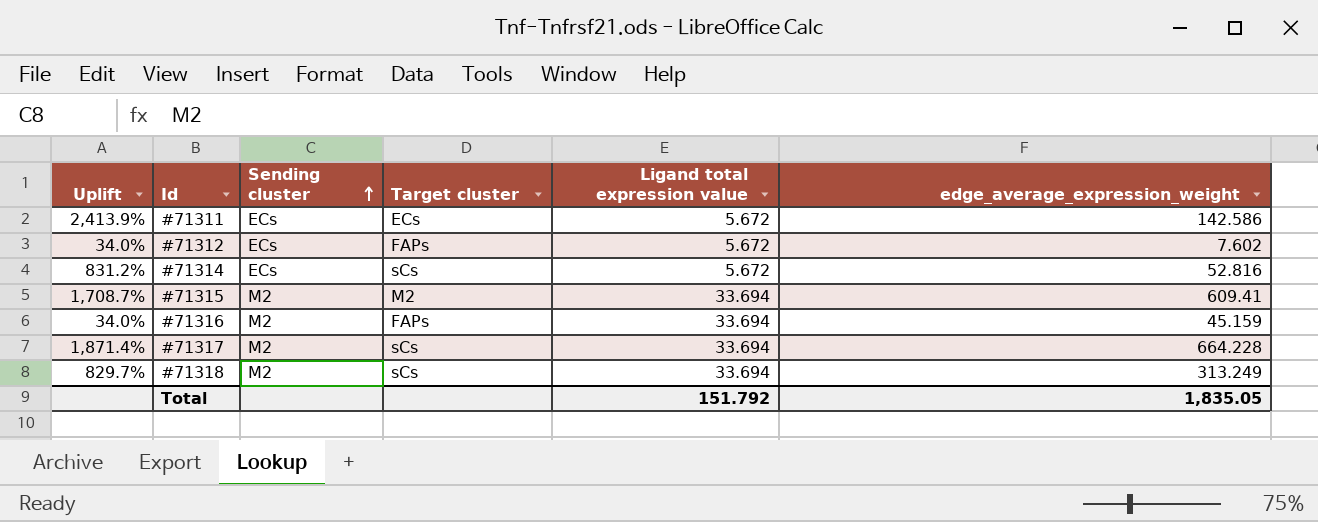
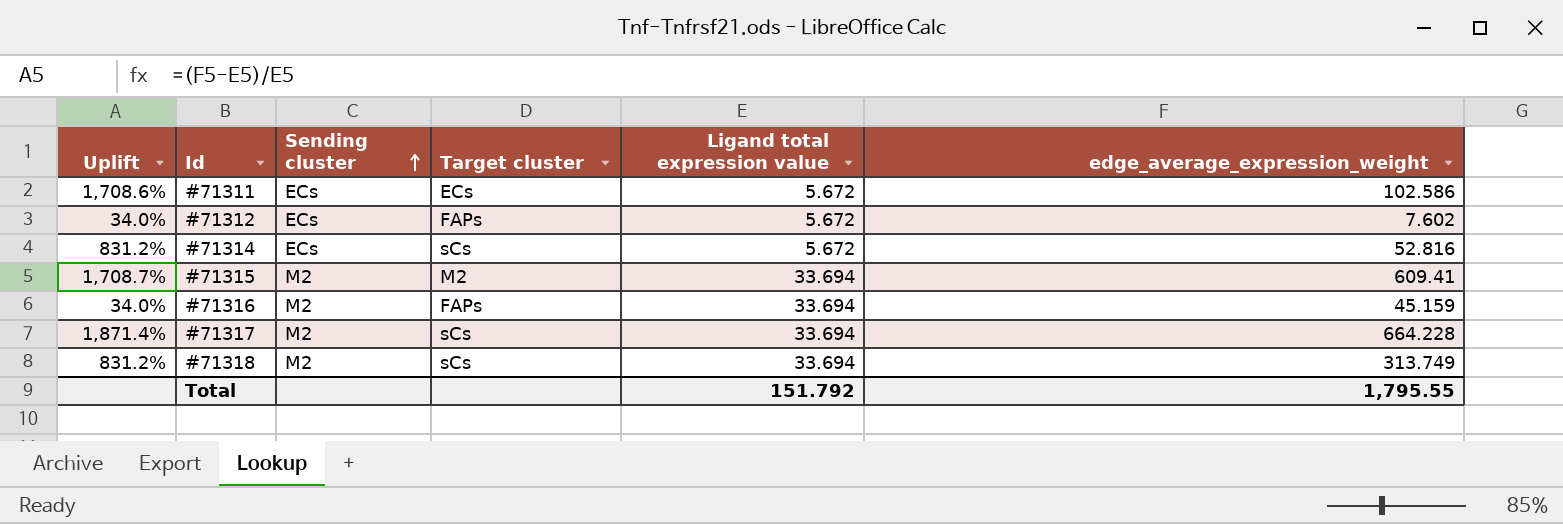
#71311 | Uplift: 2,413.9% -> 1,708.6%
#71311 | edge_average_expression_weight: 142.586 -> 102.586
#71318 | Uplift: 829.7% -> 831.2%
#71318 | edge_average_expression_weight: 313.249 -> 313.749
Total | edge_average_expression_weight: 1,835.05 -> 1,795.55

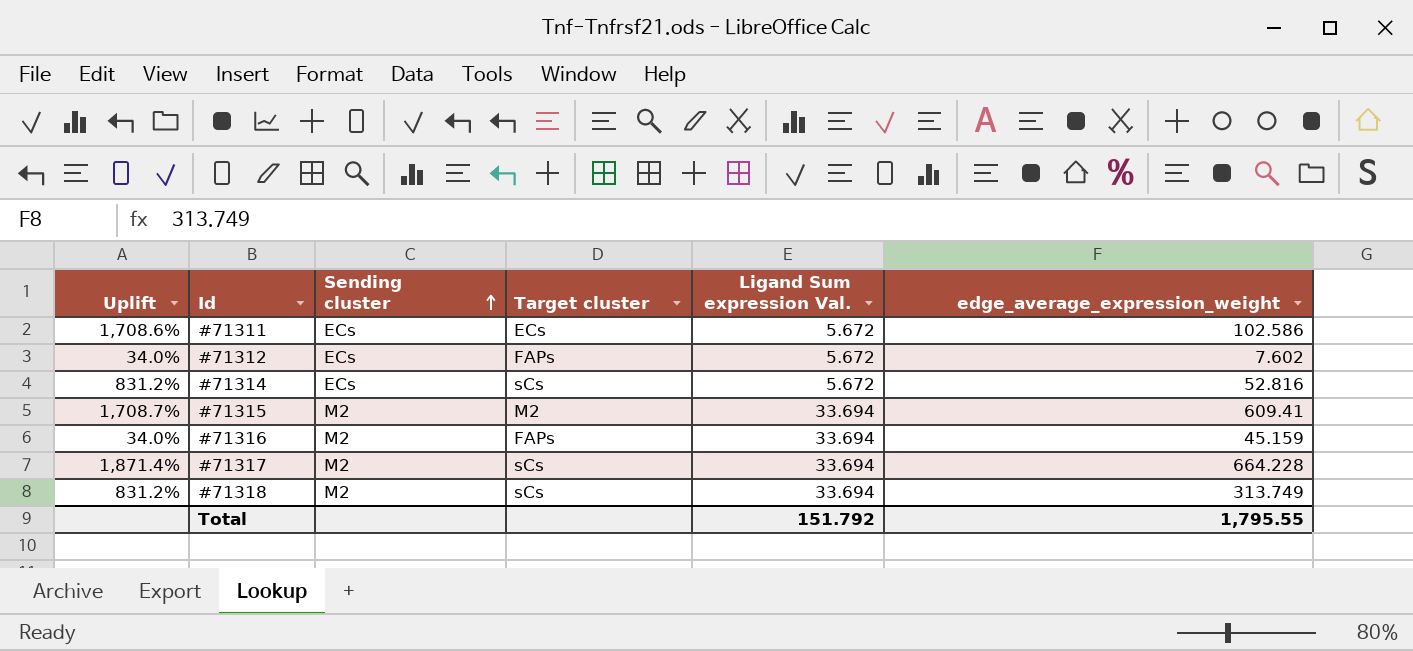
column name: Ligand total expression value -> Ligand Sum expression Val.

